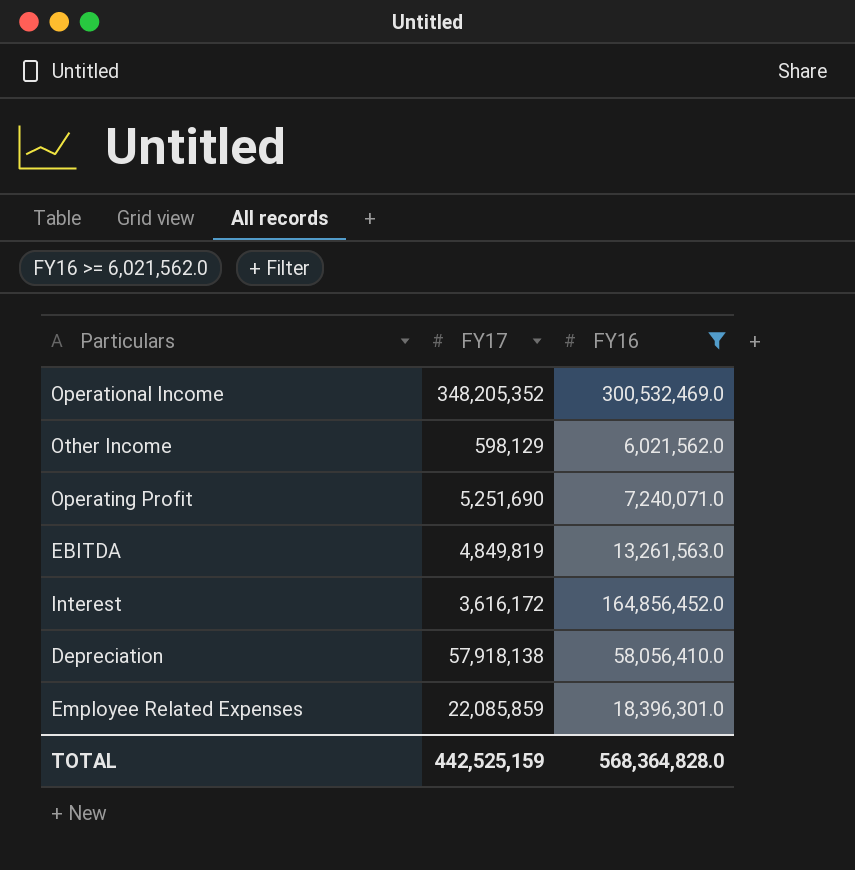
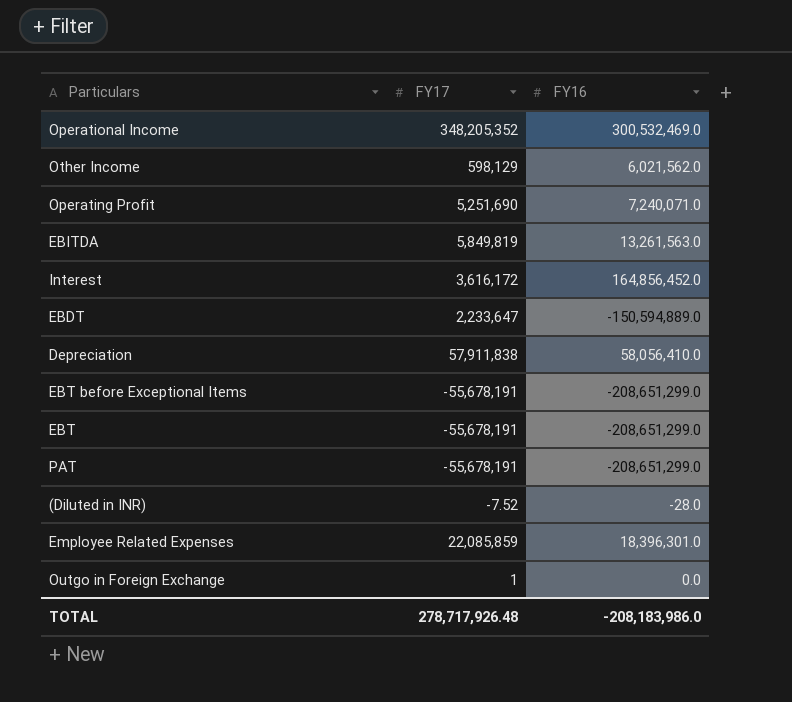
filter: FY16 >= 6,021,562.0 -> none
EBITDA | FY17: 4,849,819 -> 5,849,819
Depreciation | FY17: 57,918,138 -> 57,911,838
TOTAL | FY17: 442,525,159 -> 278,717,926.48
TOTAL | FY16: 568,364,828.0 -> -208,183,986.0

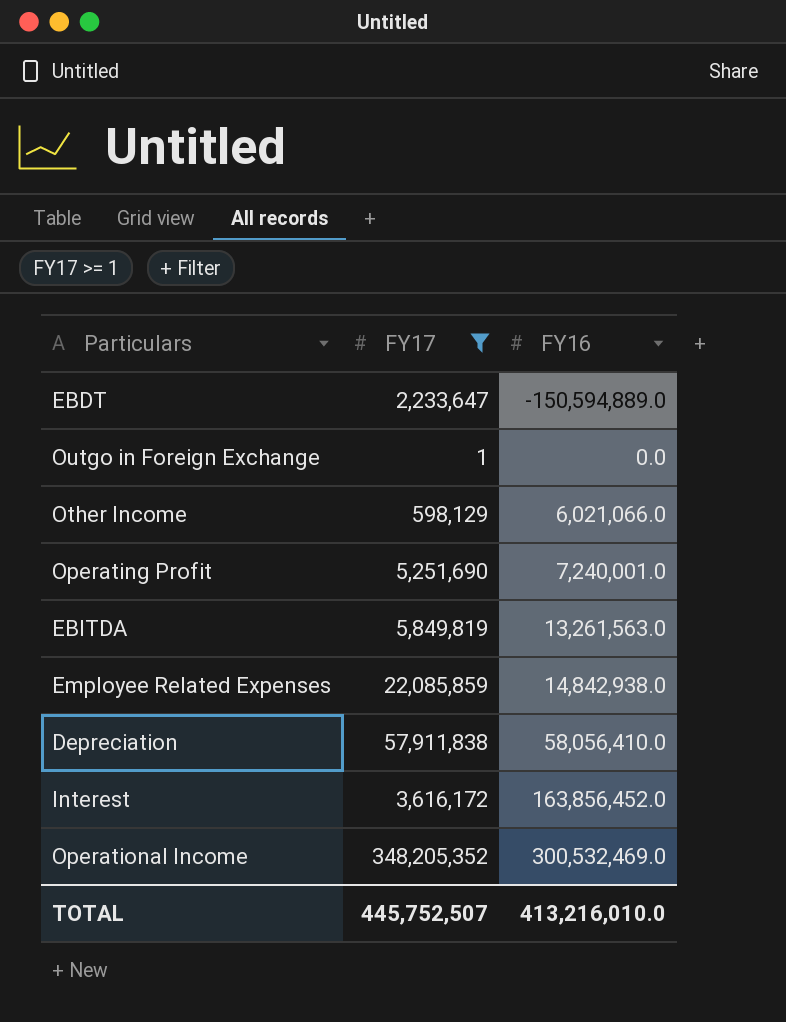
filter: none -> FY17 >= 1
row order: none -> FY16 ascending
Other Income | FY16: 6,021,562.0 -> 6,021,066.0
Operating Profit | FY16: 7,240,071.0 -> 7,240,001.0
Employee Related Expenses | FY16: 18,396,301.0 -> 14,842,938.0
Interest | FY16: 164,856,452.0 -> 163,856,452.0
TOTAL | FY17: 278,717,926.48 -> 445,752,507
TOTAL | FY16: -208,183,986.0 -> 413,216,010.0

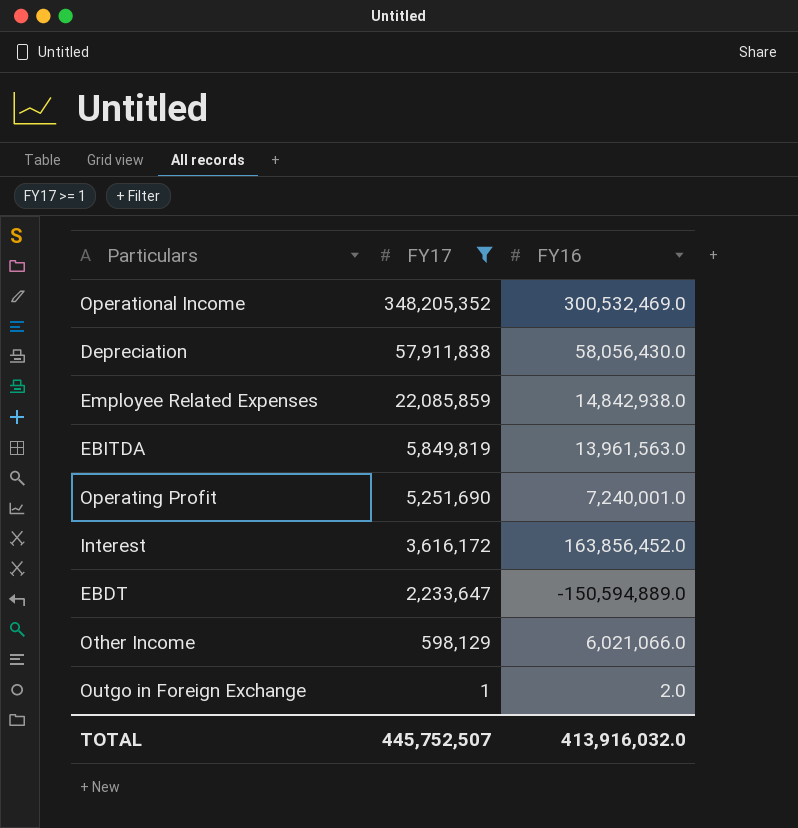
row order: FY16 ascending -> FY17 descending
Depreciation | FY16: 58,056,410.0 -> 58,056,430.0
EBITDA | FY16: 13,261,563.0 -> 13,961,563.0
Outgo in Foreign Exchange | FY16: 0.0 -> 2.0
TOTAL | FY16: 413,216,010.0 -> 413,916,032.0

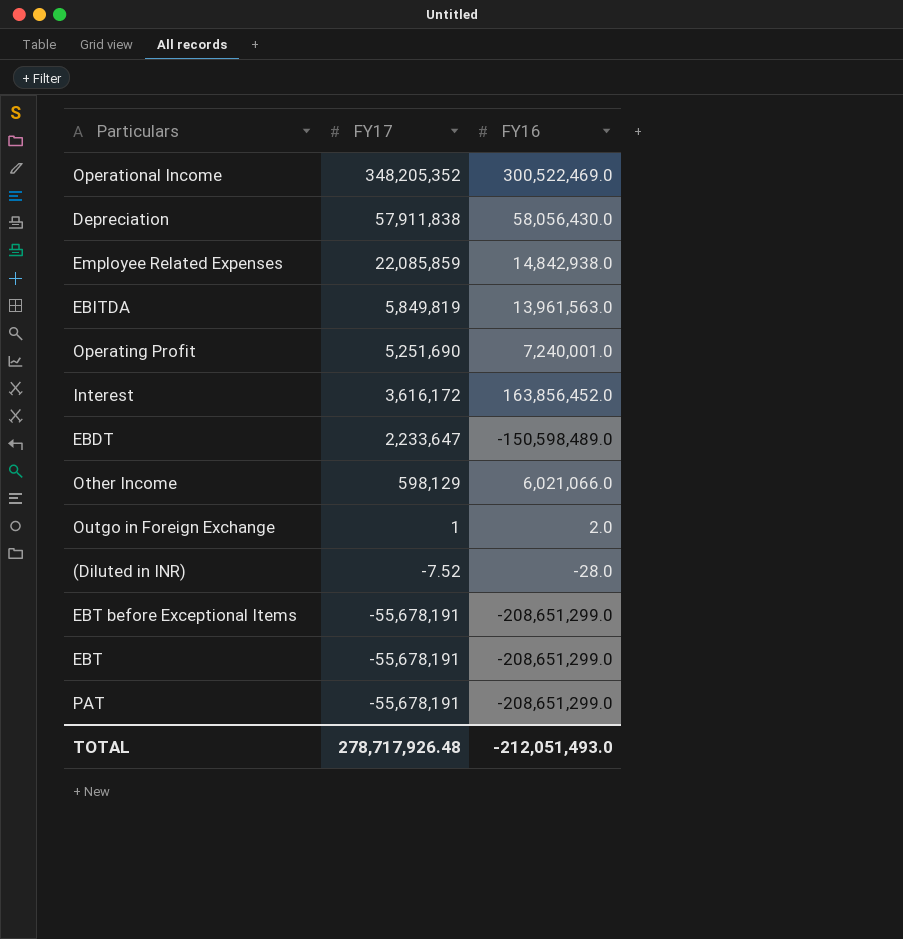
filter: FY17 >= 1 -> none
Operational Income | FY16: 300,532,469.0 -> 300,522,469.0
EBDT | FY16: -150,594,889.0 -> -150,598,489.0
TOTAL | FY17: 445,752,507 -> 278,717,926.48
TOTAL | FY16: 413,916,032.0 -> -212,051,493.0

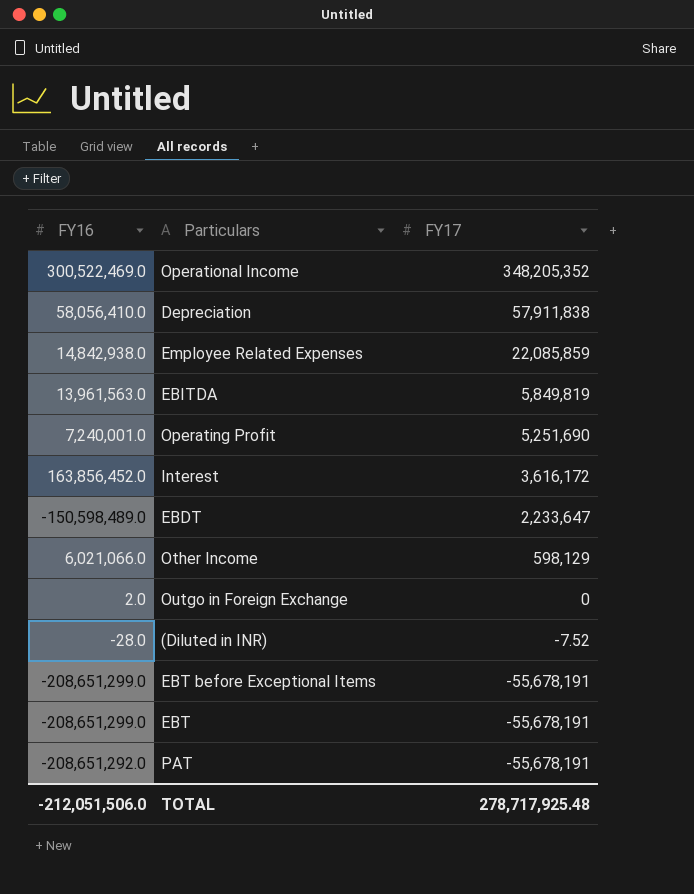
column FY16 | position: 3 -> 1
Depreciation | FY16: 58,056,430.0 -> 58,056,410.0
Outgo in Foreign Exchange | FY17: 1 -> 0
PAT | FY16: -208,651,299.0 -> -208,651,292.0
TOTAL | FY16: -212,051,493.0 -> -212,051,506.0
TOTAL | FY17: 278,717,926.48 -> 278,717,925.48

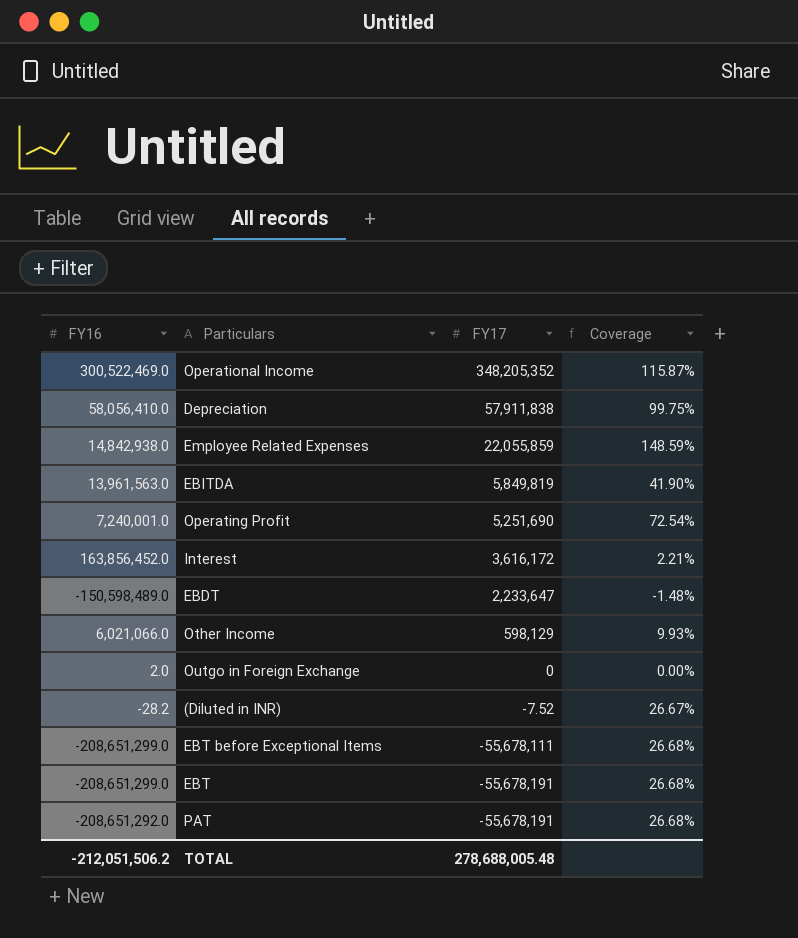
column Coverage | formula: none -> [FY17] / [FY16]
Employee Related Expenses | FY17: 22,085,859 -> 22,055,859
(Diluted in INR) | FY16: -28.0 -> -28.2
EBT before Exceptional Items | FY17: -55,678,191 -> -55,678,111
TOTAL | FY16: -212,051,506.0 -> -212,051,506.2
TOTAL | FY17: 278,717,925.48 -> 278,688,005.48

